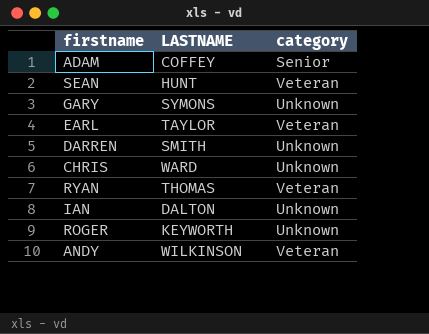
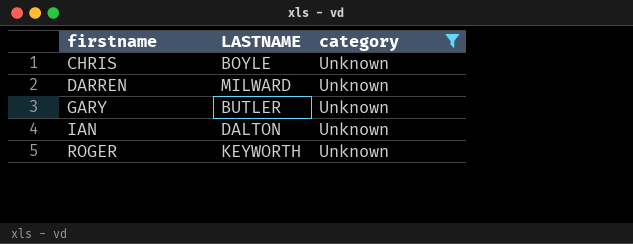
filter: none -> category = Unknown
row order: none -> firstname ascending
CHRIS | LASTNAME: WARD -> BOYLE
DARREN | LASTNAME: SMITH -> MILWARD
GARY | LASTNAME: SYMONS -> BUTLER

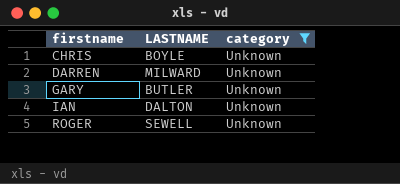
ROGER | LASTNAME: KEYWORTH -> SEWELL

